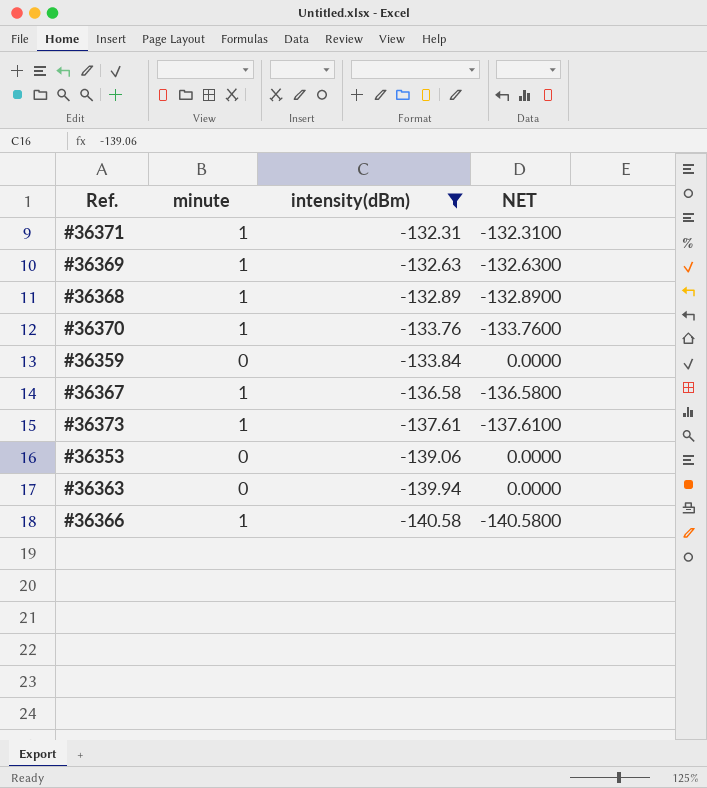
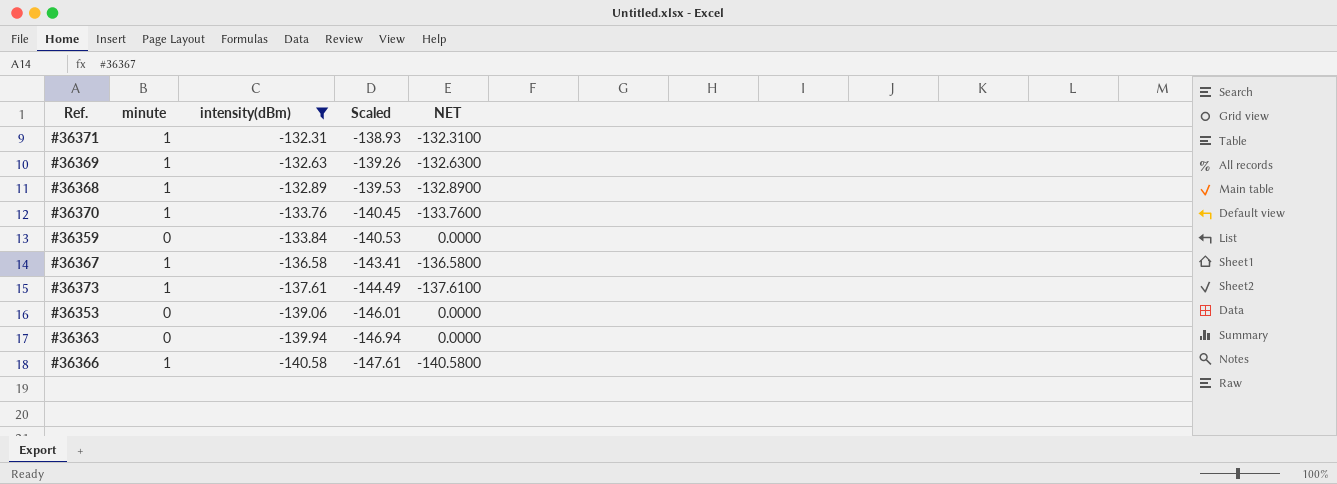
column Scaled | formula: none -> [intensity(dBm)] * 1.05

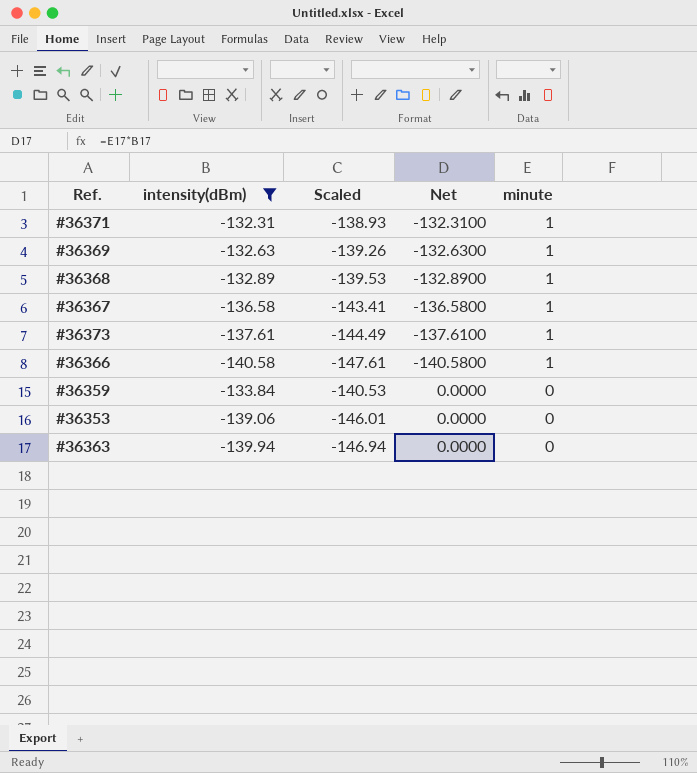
row order: intensity(dBm) descending -> minute descending
column name: NET -> Net
column minute | position: 2 -> 5
row #36370: 1 | -133.76 | -140.45 | -133.7600 -> none

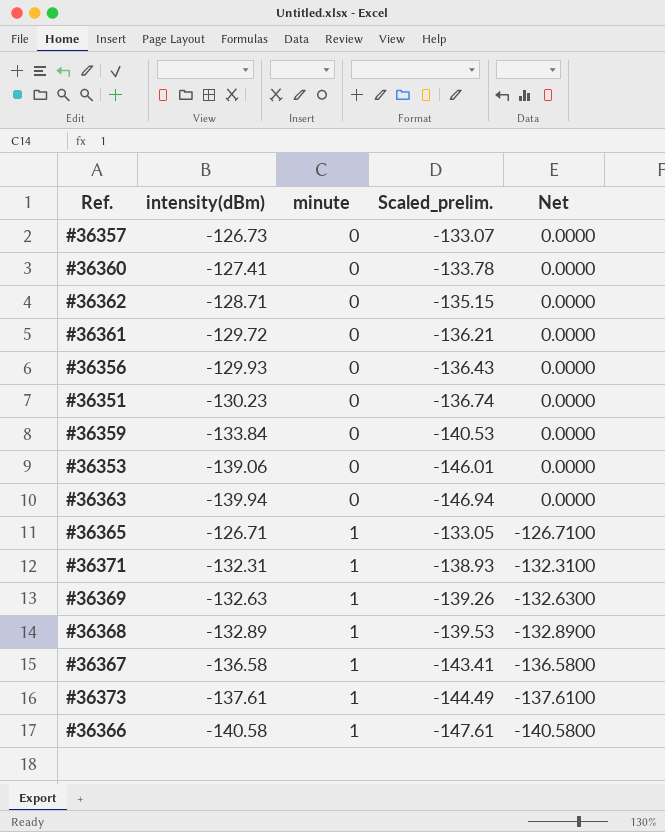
filter: intensity(dBm) <= -132.31 -> none
row order: minute descending -> minute ascending
column minute | position: 5 -> 3
column name: Scaled -> Scaled_prelim.

